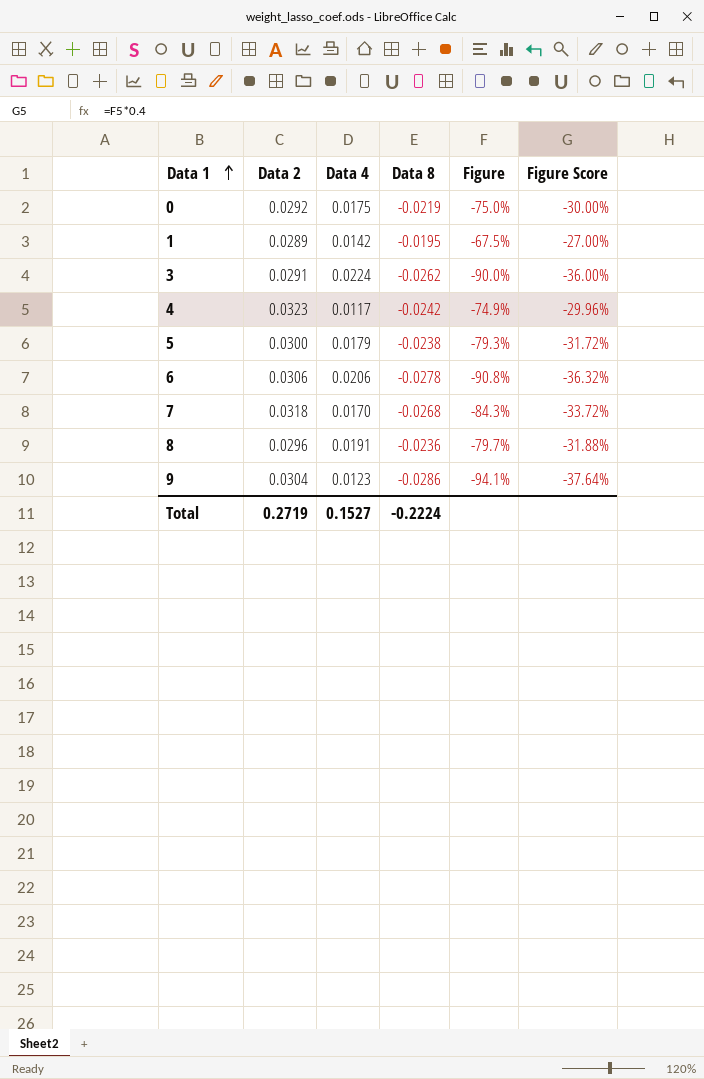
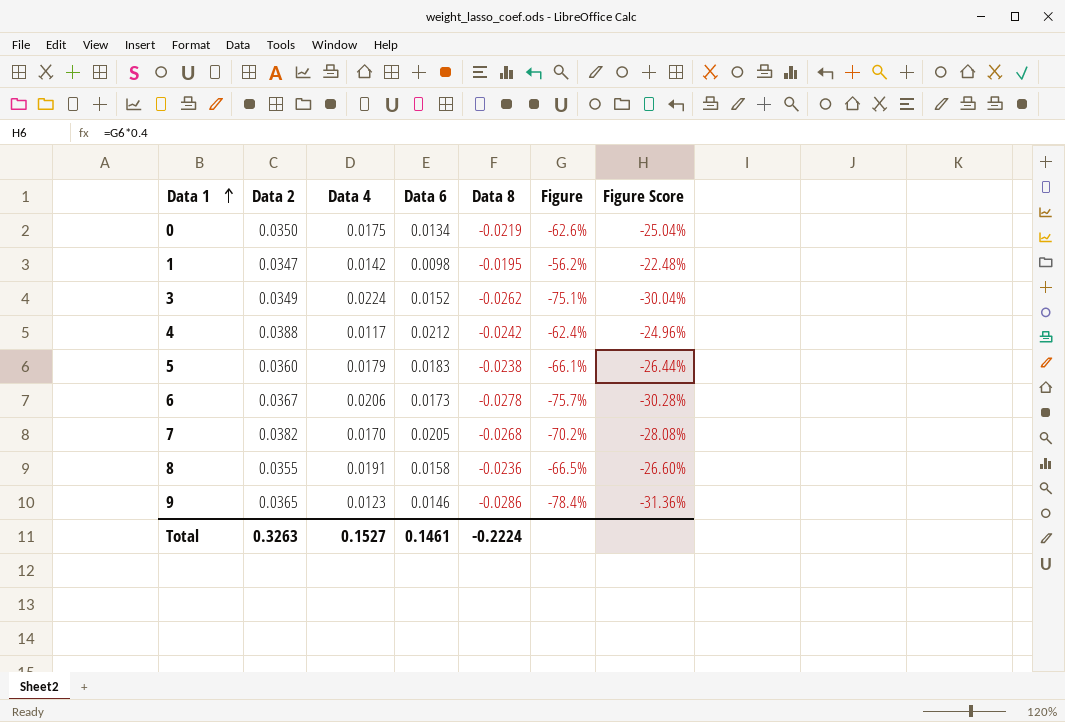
column Data 6 | position: none -> 4
0 | Data 2: 0.0292 -> 0.0350
0 | Figure: -75.0% -> -62.6%
0 | Figure Score: -30.00% -> -25.04%
1 | Data 2: 0.0289 -> 0.0347
1 | Figure: -67.5% -> -56.2%
1 | Figure Score: -27.00% -> -22.48%
3 | Data 2: 0.0291 -> 0.0349
3 | Figure: -90.0% -> -75.1%
3 | Figure Score: -36.00% -> -30.04%
4 | Data 2: 0.0323 -> 0.0388
4 | Figure: -74.9% -> -62.4%
4 | Figure Score: -29.96% -> -24.96%
5 | Data 2: 0.0300 -> 0.0360
5 | Figure: -79.3% -> -66.1%
5 | Figure Score: -31.72% -> -26.44%
6 | Data 2: 0.0306 -> 0.0367
6 | Figure: -90.8% -> -75.7%
6 | Figure Score: -36.32% -> -30.28%
7 | Data 2: 0.0318 -> 0.0382
7 | Figure: -84.3% -> -70.2%
7 | Figure Score: -33.72% -> -28.08%
8 | Data 2: 0.0296 -> 0.0355
8 | Figure: -79.7% -> -66.5%
8 | Figure Score: -31.88% -> -26.60%
9 | Data 2: 0.0304 -> 0.0365
9 | Figure: -94.1% -> -78.4%
9 | Figure Score: -37.64% -> -31.36%
Total | Data 2: 0.2719 -> 0.3263

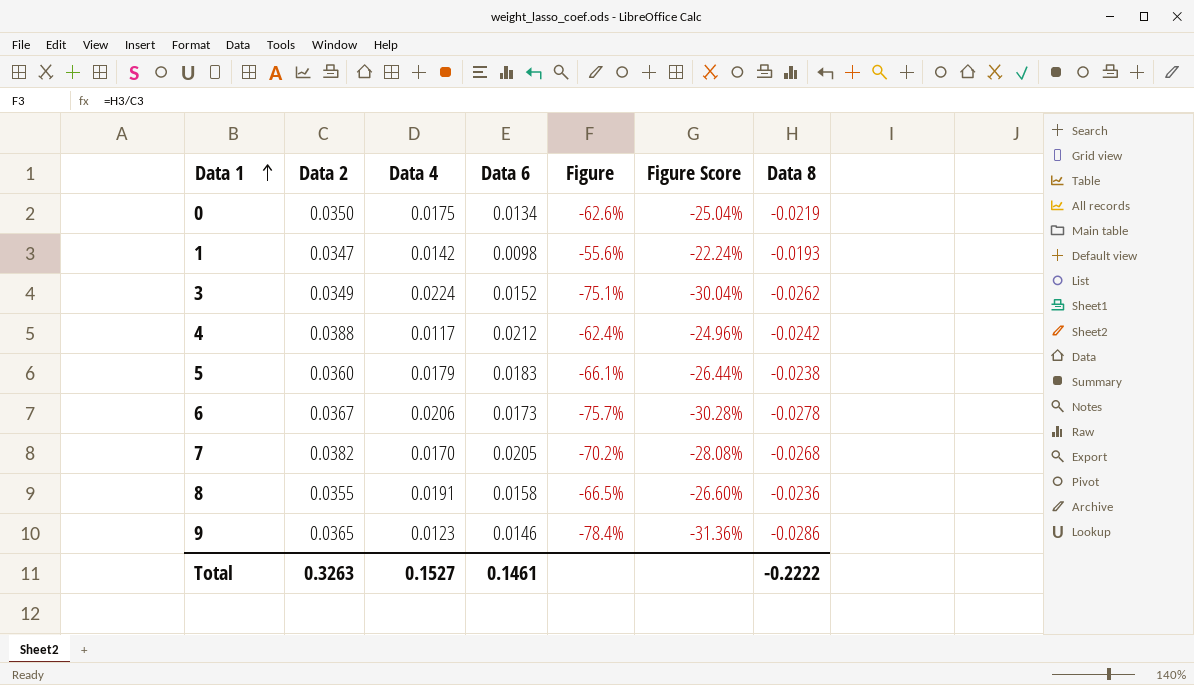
column Data 8 | position: 5 -> 7
1 | Figure: -56.2% -> -55.6%
1 | Figure Score: -22.48% -> -22.24%
1 | Data 8: -0.0195 -> -0.0193
Total | Data 8: -0.2224 -> -0.2222

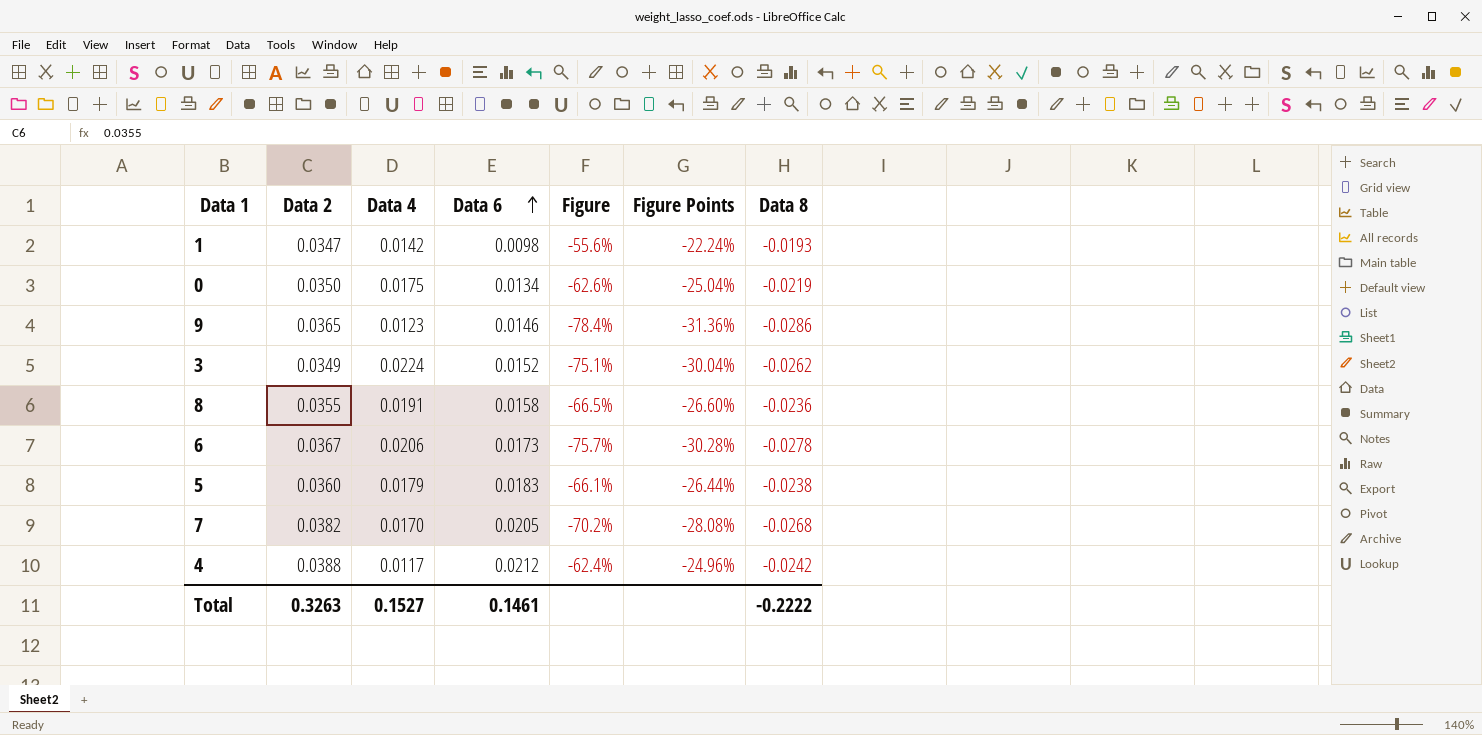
row order: Data 1 ascending -> Data 6 ascending
column name: Figure Score -> Figure Points

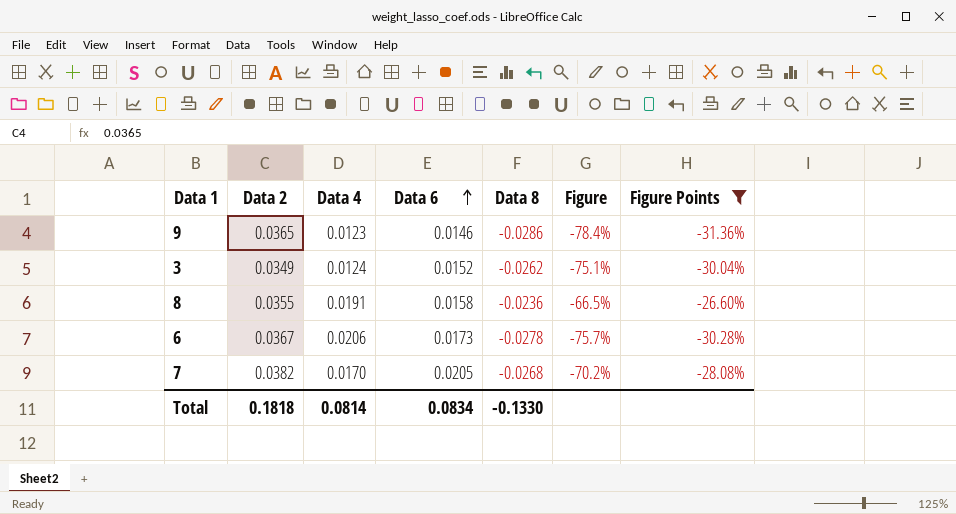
filter: none -> Figure Points <= -26.60%
column Data 8 | position: 7 -> 5
3 | Data 4: 0.0224 -> 0.0124
Total | Data 2: 0.3263 -> 0.1818
Total | Data 4: 0.1527 -> 0.0814
Total | Data 6: 0.1461 -> 0.0834
Total | Data 8: -0.2222 -> -0.1330

